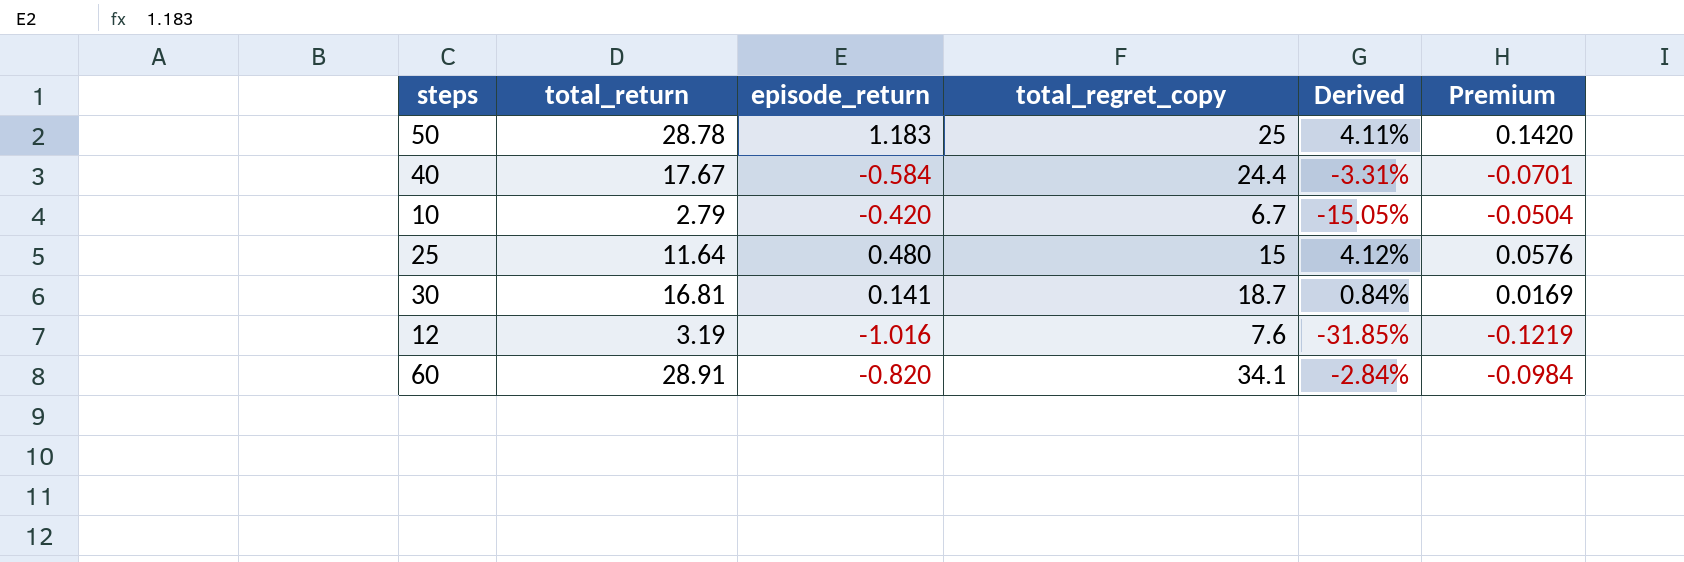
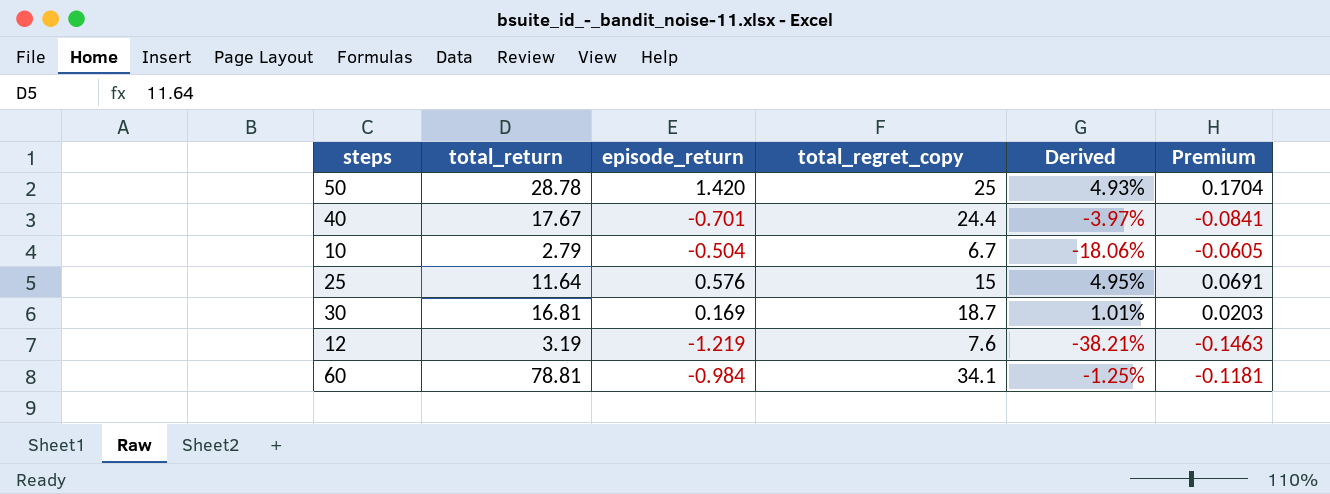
50 | episode_return: 1.183 -> 1.420
50 | Derived: 4.11% -> 4.93%
50 | Premium: 0.1420 -> 0.1704
40 | episode_return: -0.584 -> -0.701
40 | Derived: -3.31% -> -3.97%
40 | Premium: -0.0701 -> -0.0841
10 | episode_return: -0.420 -> -0.504
10 | Derived: -15.05% -> -18.06%
10 | Premium: -0.0504 -> -0.0605
25 | episode_return: 0.480 -> 0.576
25 | Derived: 4.12% -> 4.95%
25 | Premium: 0.0576 -> 0.0691
30 | episode_return: 0.141 -> 0.169
30 | Derived: 0.84% -> 1.01%
30 | Premium: 0.0169 -> 0.0203
12 | episode_return: -1.016 -> -1.219
12 | Derived: -31.85% -> -38.21%
12 | Premium: -0.1219 -> -0.1463
60 | total_return: 28.91 -> 78.81
60 | episode_return: -0.820 -> -0.984
60 | Derived: -2.84% -> -1.25%
60 | Premium: -0.0984 -> -0.1181

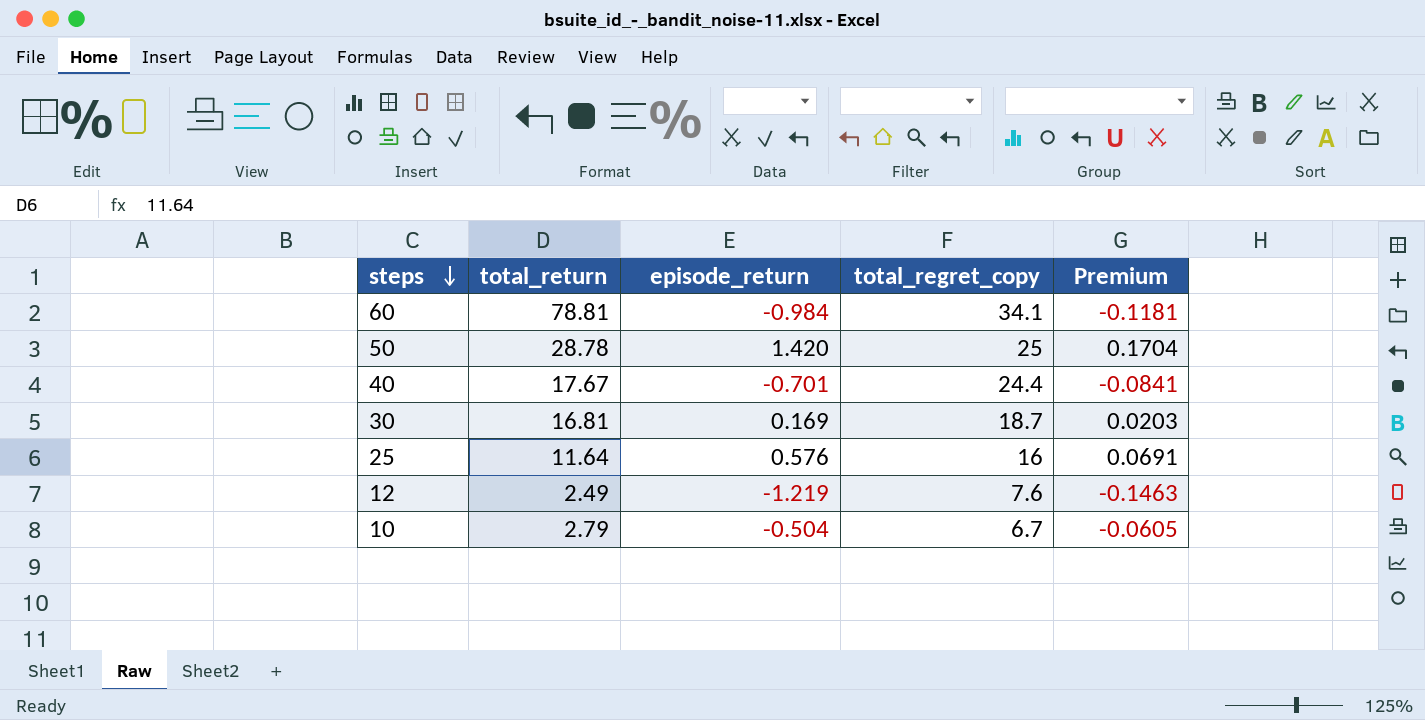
row order: none -> steps descending
column Derived | formula: [episode_return] / [total_return] -> none
25 | total_regret_copy: 15 -> 16
12 | total_return: 3.19 -> 2.49

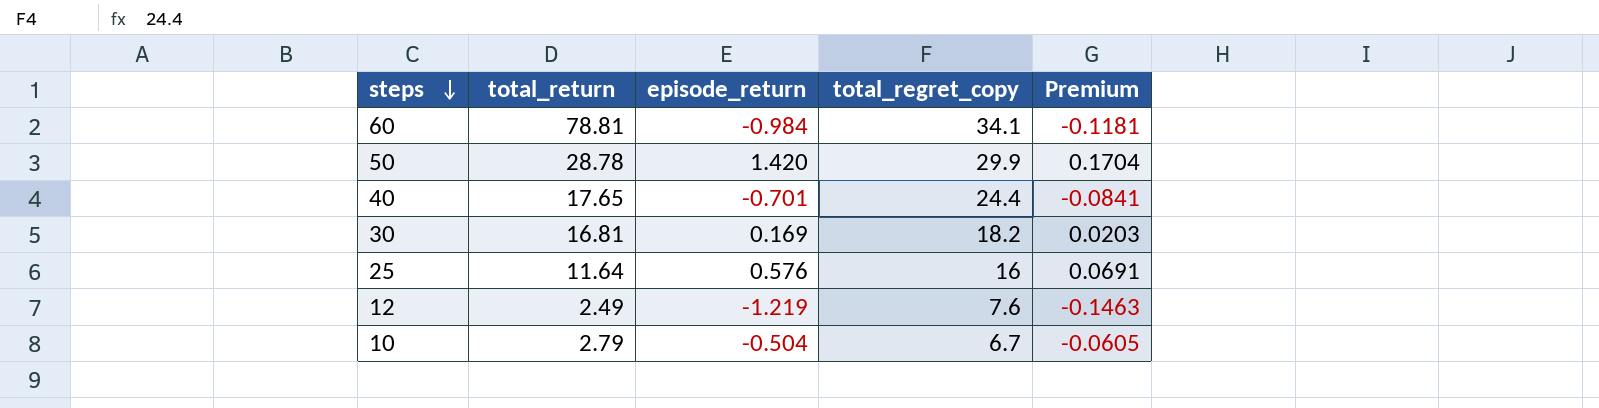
50 | total_regret_copy: 25 -> 29.9
40 | total_return: 17.67 -> 17.65
30 | total_regret_copy: 18.7 -> 18.2

